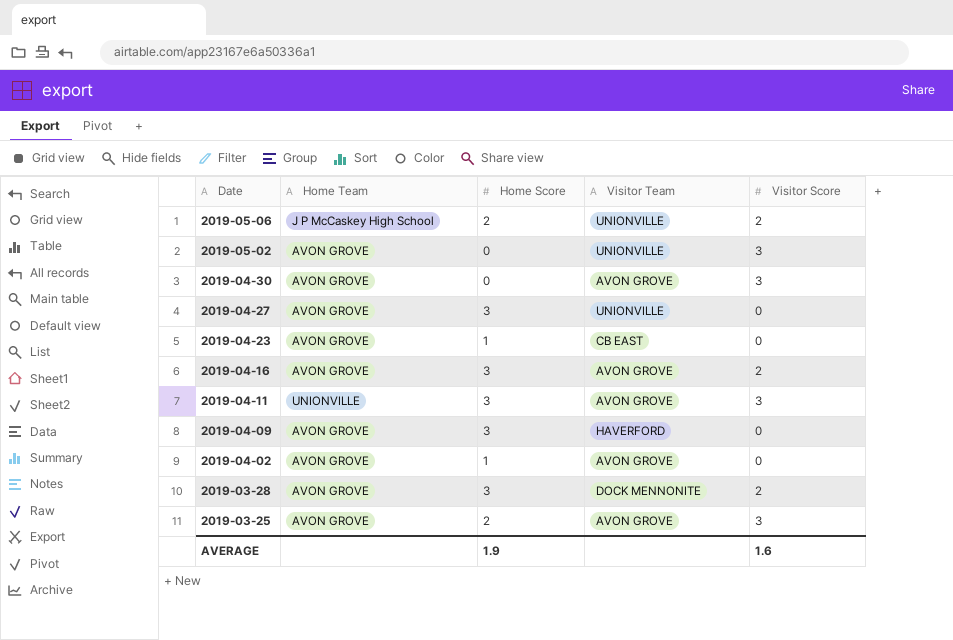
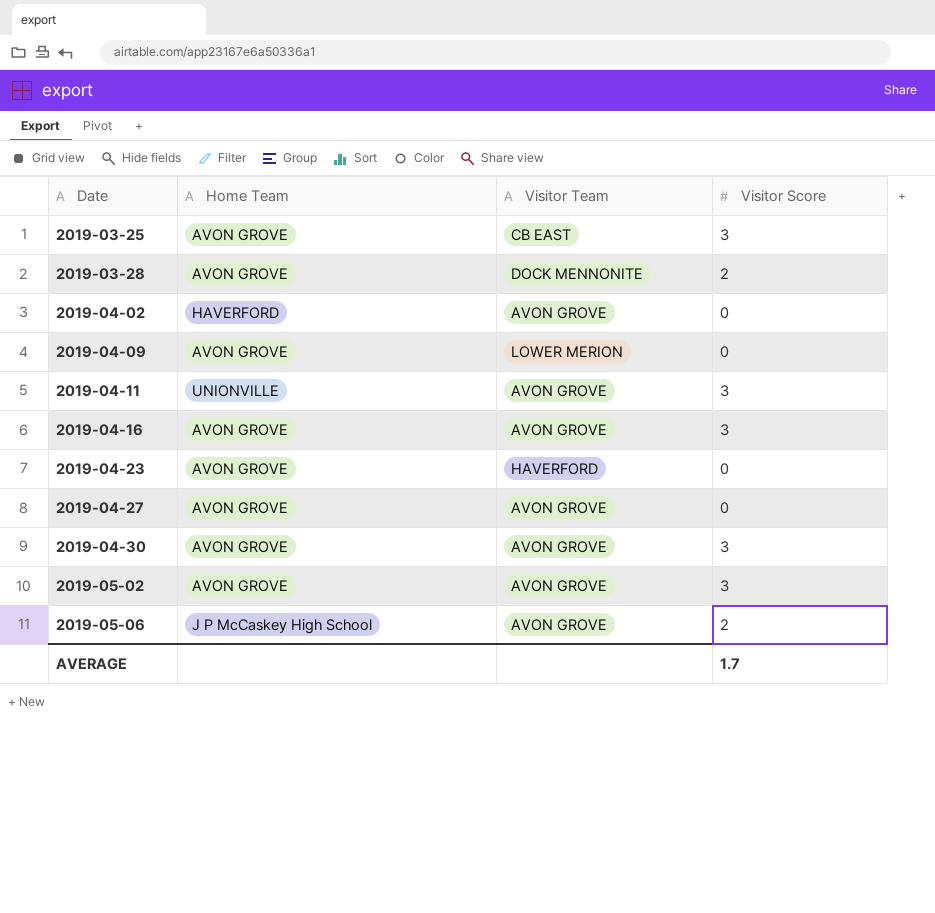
row order: Date descending -> Date ascending
column Home Score | position: 3 -> none
2019-03-25 | Visitor Team: AVON GROVE -> CB EAST
2019-04-02 | Home Team: AVON GROVE -> HAVERFORD
2019-04-09 | Visitor Team: HAVERFORD -> LOWER MERION
2019-04-16 | Visitor Score: 2 -> 3
2019-04-23 | Visitor Team: CB EAST -> HAVERFORD
2019-04-27 | Visitor Team: UNIONVILLE -> AVON GROVE
2019-05-02 | Visitor Team: UNIONVILLE -> AVON GROVE
2019-05-06 | Visitor Team: UNIONVILLE -> AVON GROVE
AVERAGE | Visitor Score: 1.6 -> 1.7

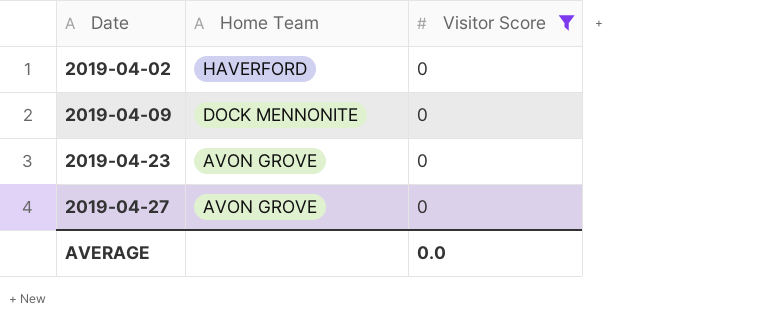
filter: none -> Visitor Score = 0
column Visitor Team | position: 3 -> none
2019-04-09 | Home Team: AVON GROVE -> DOCK MENNONITE
AVERAGE | Visitor Score: 1.7 -> 0.0

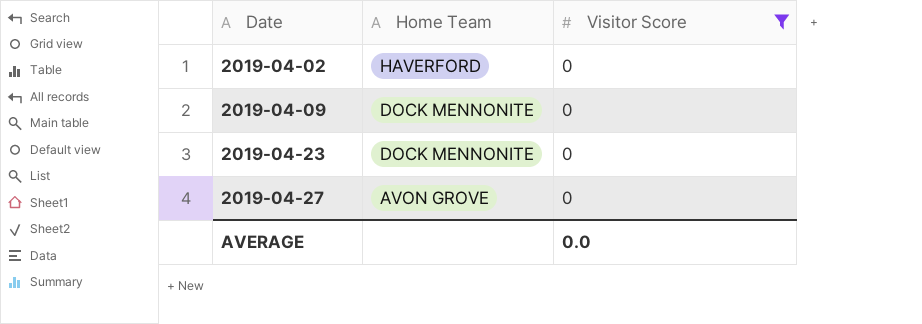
2019-04-23 | Home Team: AVON GROVE -> DOCK MENNONITE

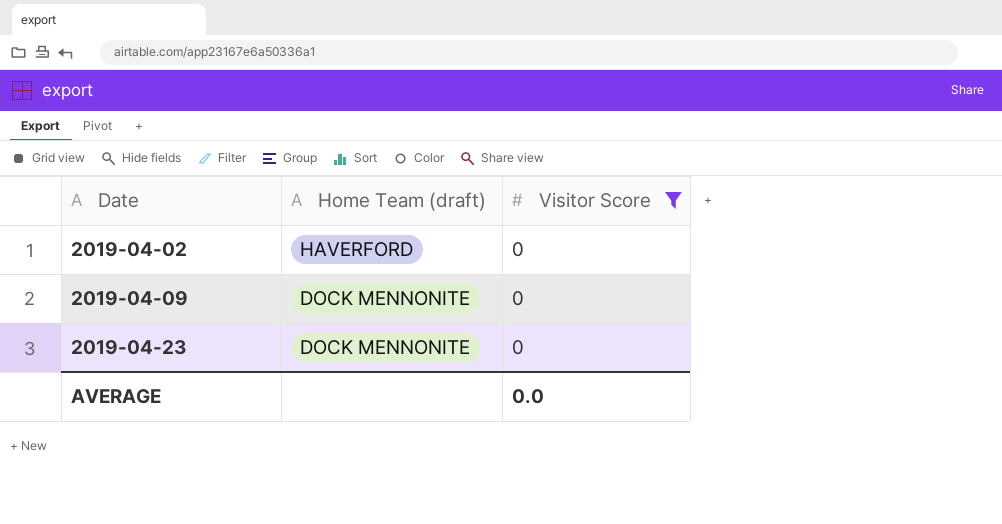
column name: Home Team -> Home Team (draft)
row 2019-04-27: AVON GROVE | 0 -> none

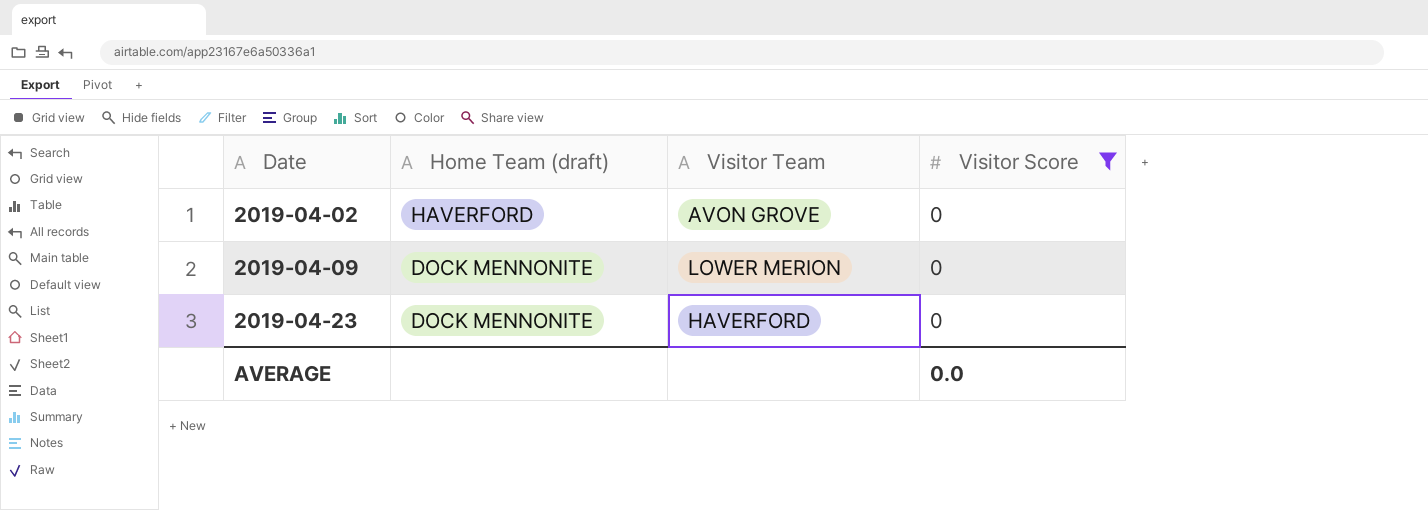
column Visitor Team | position: none -> 3

